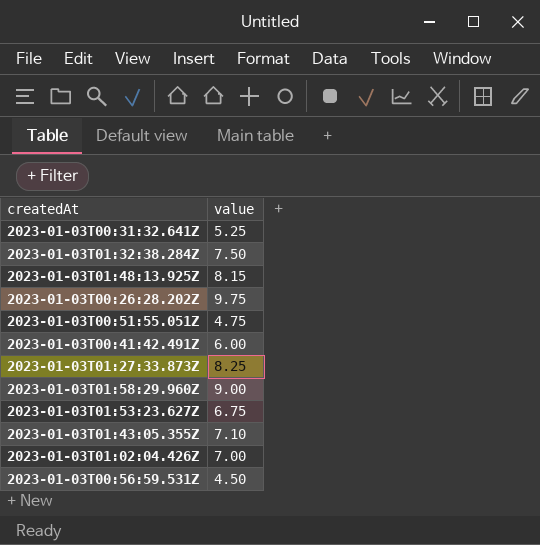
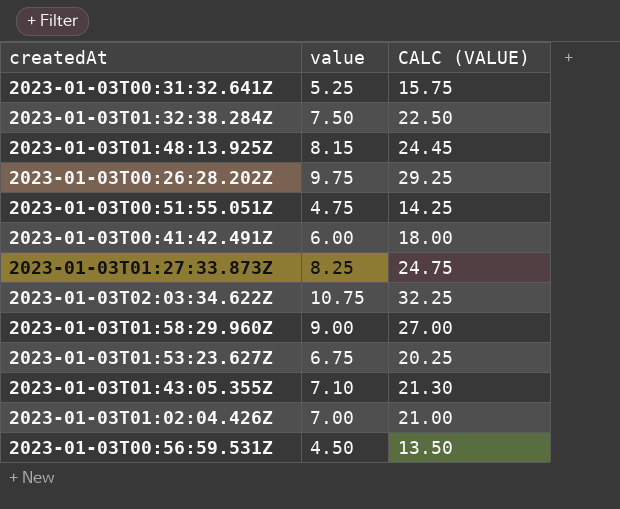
column CALC (VALUE) | formula: none -> [value] * 3
row 2023-01-03T02:03:34.622Z: none -> 10.75 | 32.25

